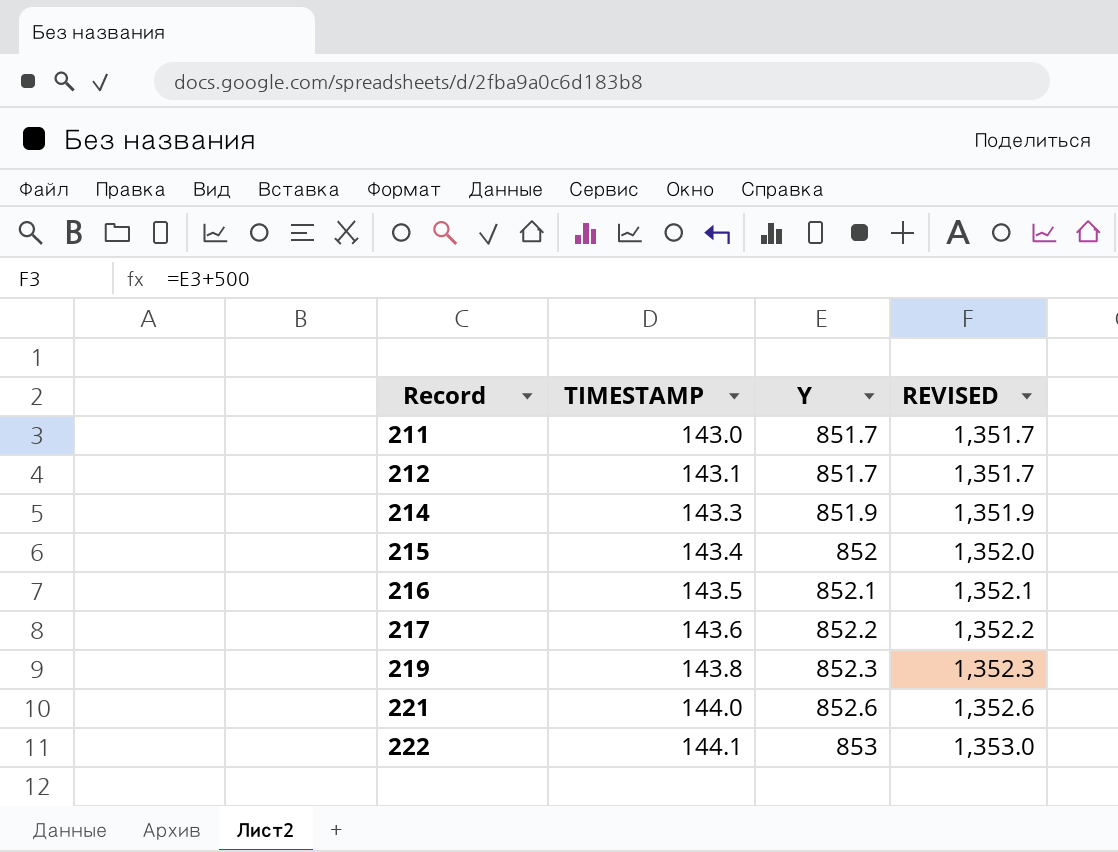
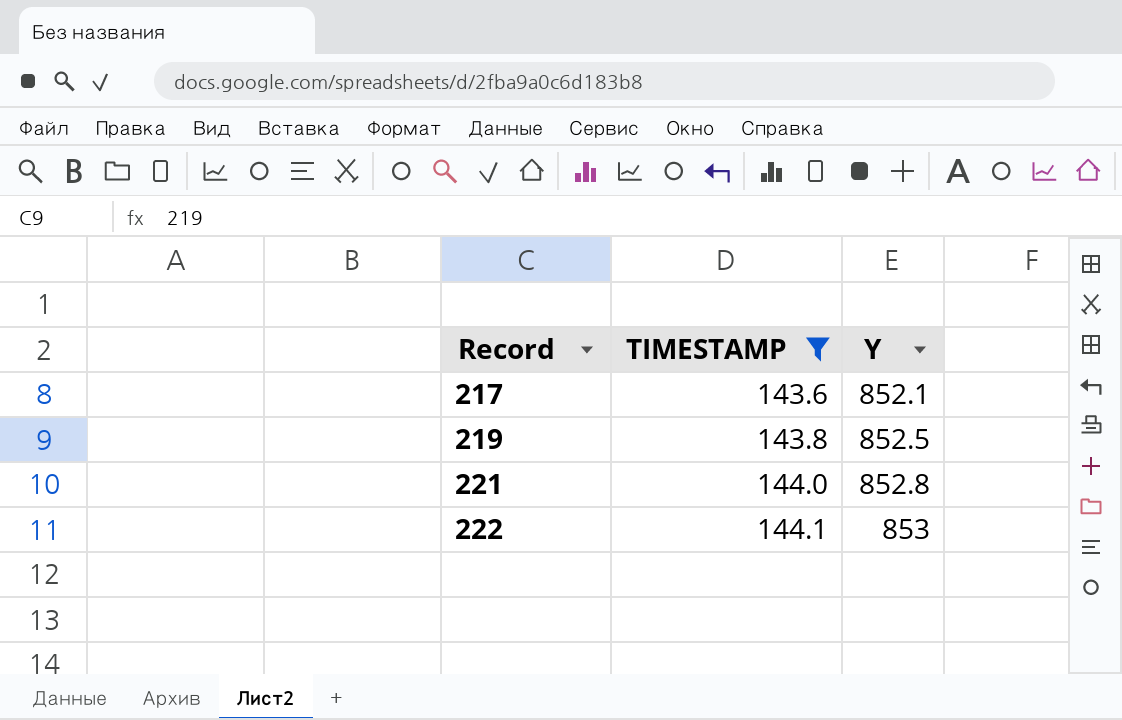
filter: none -> TIMESTAMP >= 143.6
column REVISED | formula: [Y] + 500 -> none
217 | Y: 852.2 -> 852.1
219 | Y: 852.3 -> 852.5
221 | Y: 852.6 -> 852.8

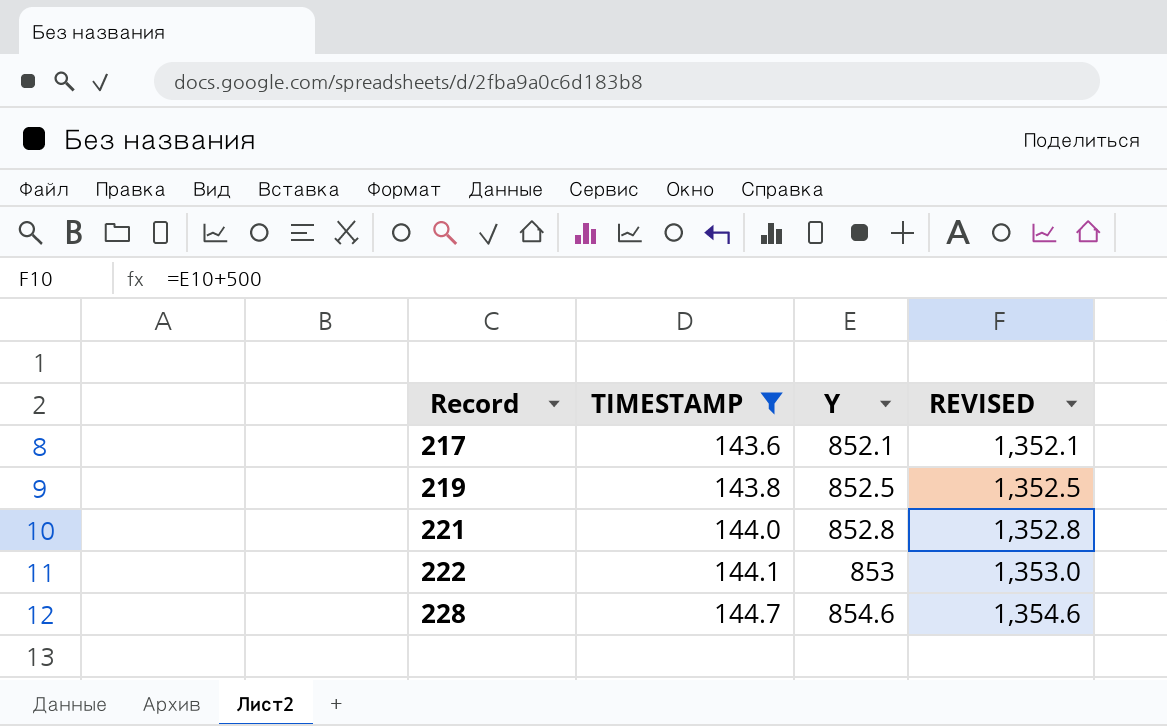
column REVISED | formula: none -> [Y] + 500
row 228: none -> 144.7 | 854.6 | 1,354.6

